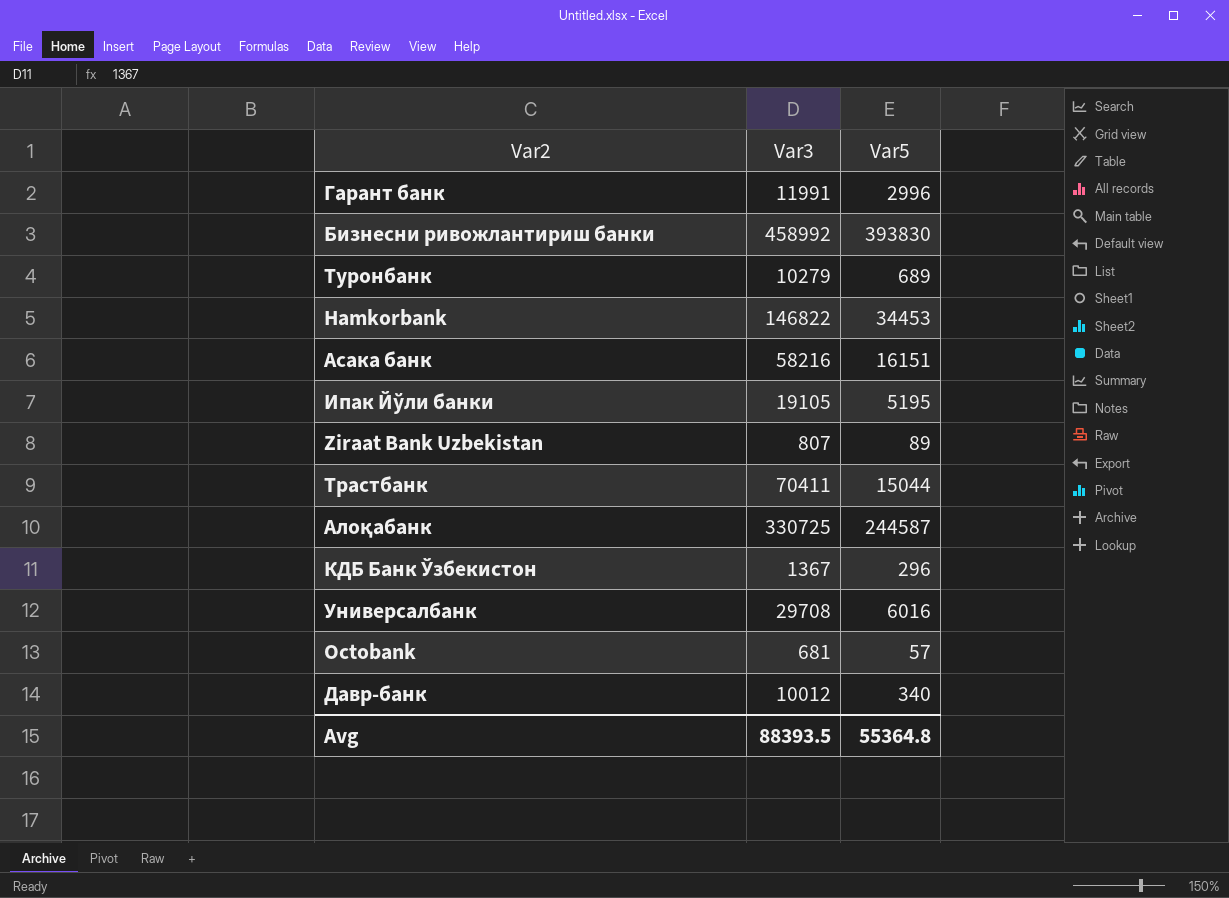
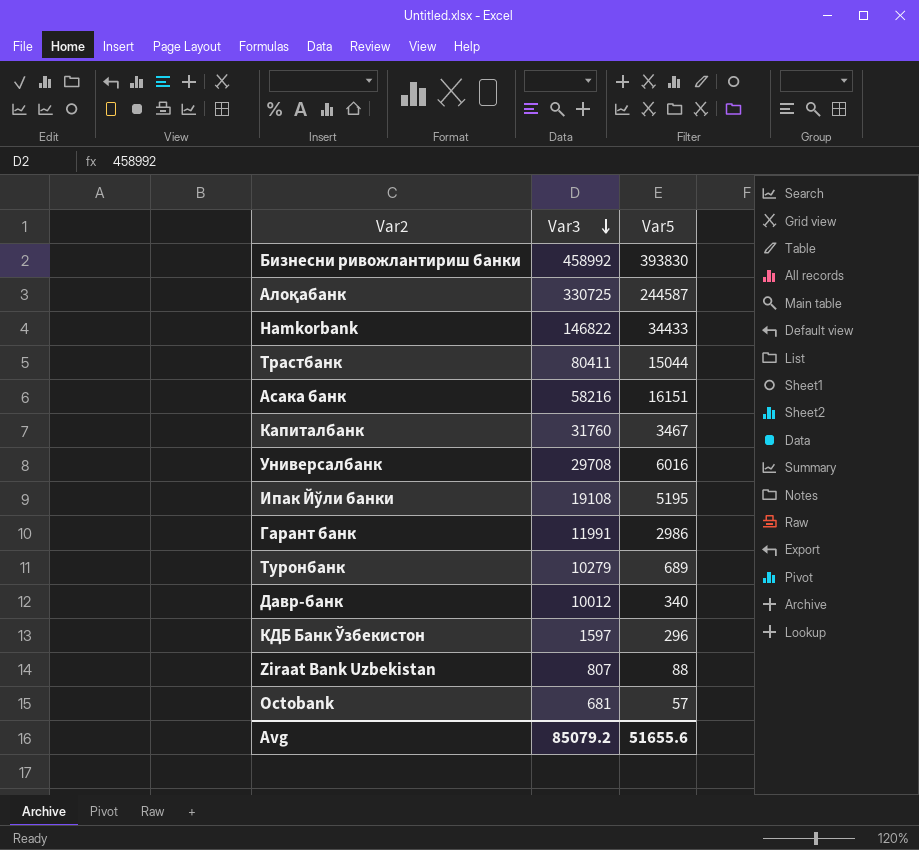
row order: none -> Var3 descending
Hamkorbank | Var5: 34453 -> 34433
Трастбанк | Var3: 70411 -> 80411
row Капиталбанк: none -> 31760 | 3467
Ипак Йўли банки | Var3: 19105 -> 19108
Гарант банк | Var5: 2996 -> 2986
КДБ Банк Ўзбекистон | Var3: 1367 -> 1597
Ziraat Bank Uzbekistan | Var5: 89 -> 88
Avg | Var3: 88393.5 -> 85079.2
Avg | Var5: 55364.8 -> 51655.6

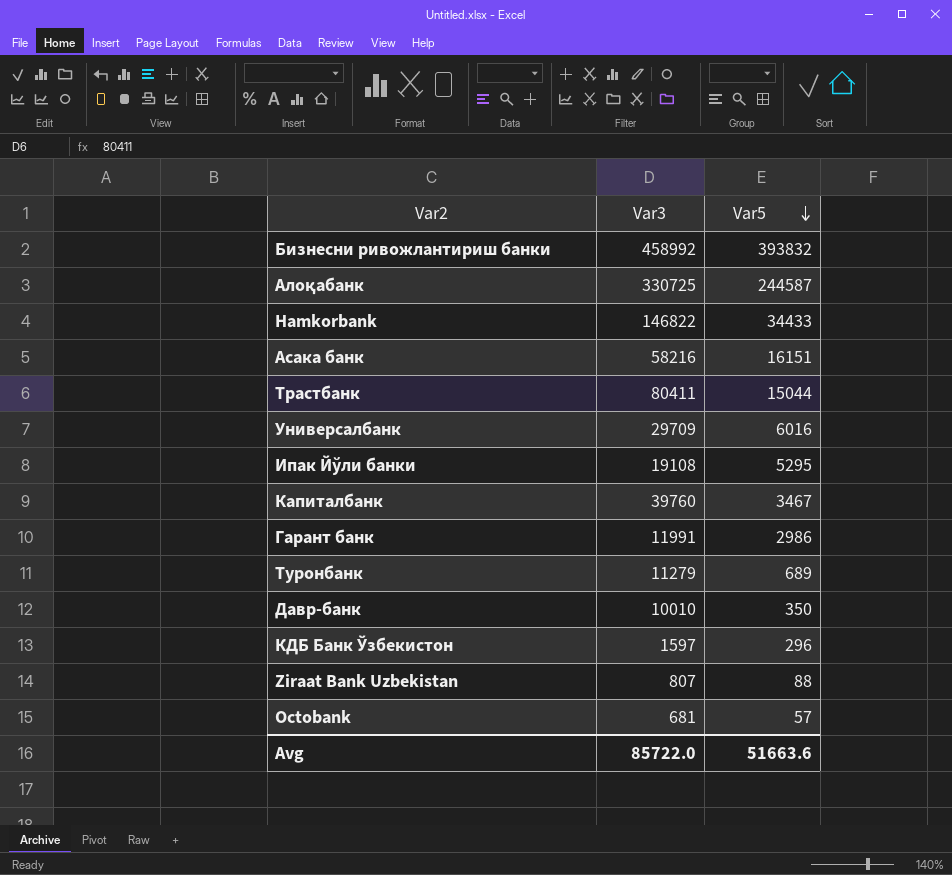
row order: Var3 descending -> Var5 descending
Бизнесни ривожлантириш банки | Var5: 393830 -> 393832
Универсалбанк | Var3: 29708 -> 29709
Ипак Йўли банки | Var5: 5195 -> 5295
Капиталбанк | Var3: 31760 -> 39760
Туронбанк | Var3: 10279 -> 11279
Давр-банк | Var3: 10012 -> 10010
Давр-банк | Var5: 340 -> 350
Avg | Var3: 85079.2 -> 85722.0
Avg | Var5: 51655.6 -> 51663.6

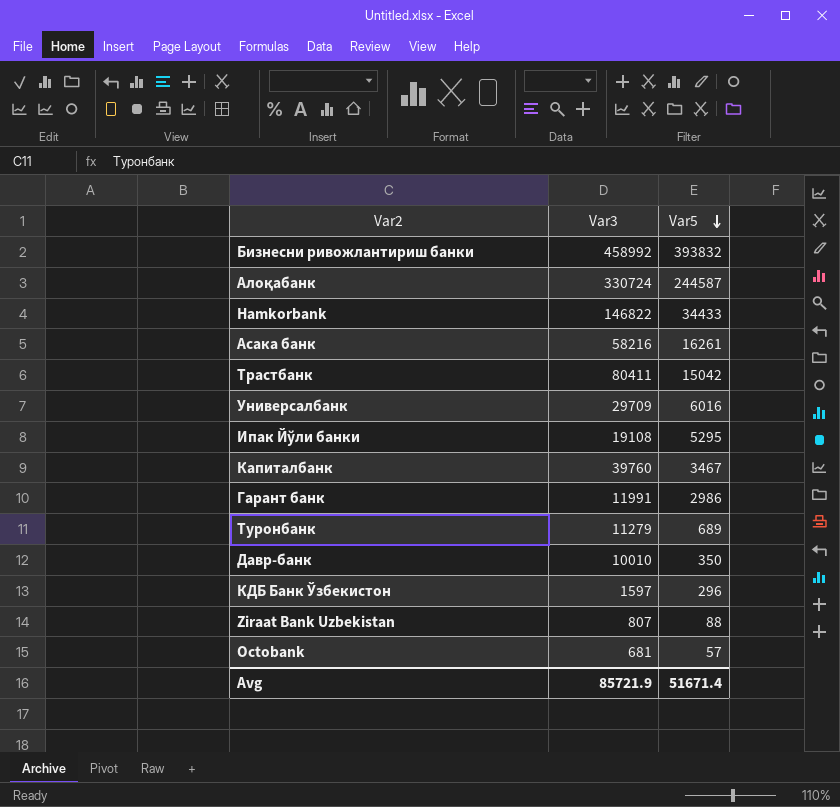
Алоқабанк | Var3: 330725 -> 330724
Асака банк | Var5: 16151 -> 16261
Трастбанк | Var5: 15044 -> 15042
Avg | Var3: 85722.0 -> 85721.9
Avg | Var5: 51663.6 -> 51671.4

